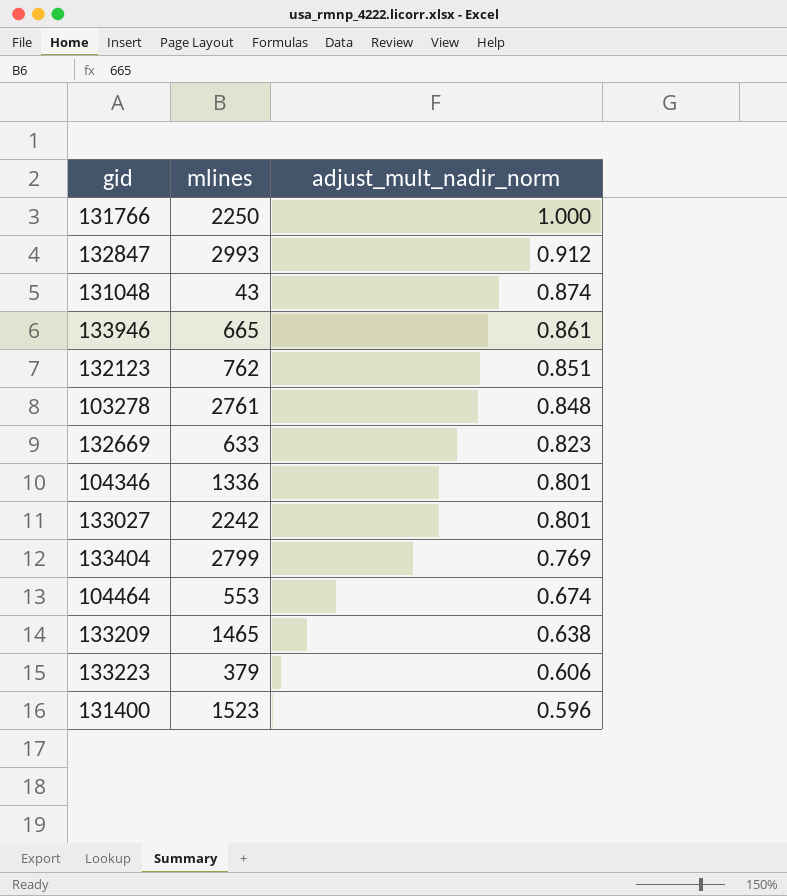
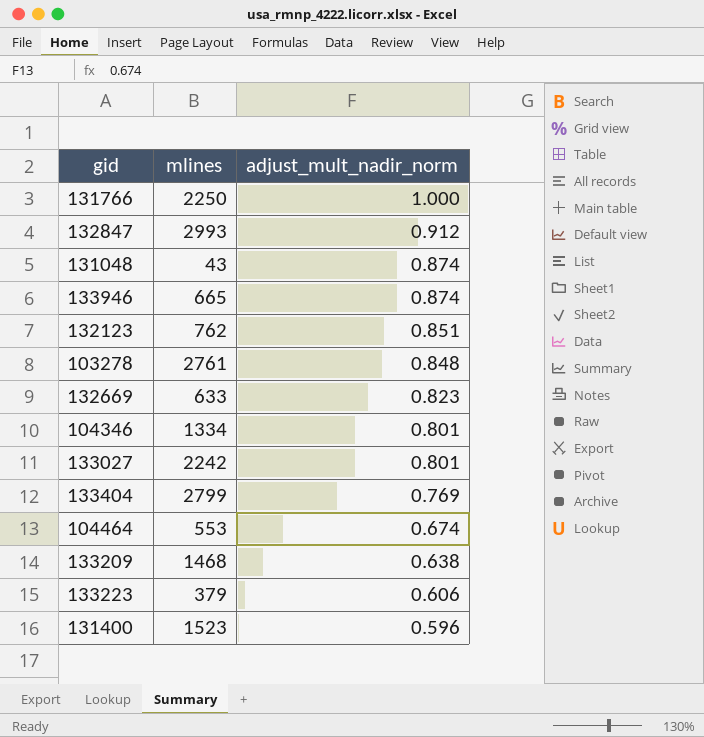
133946 | adjust_mult_nadir_norm: 0.861 -> 0.874
104346 | mlines: 1336 -> 1334
133209 | mlines: 1465 -> 1468

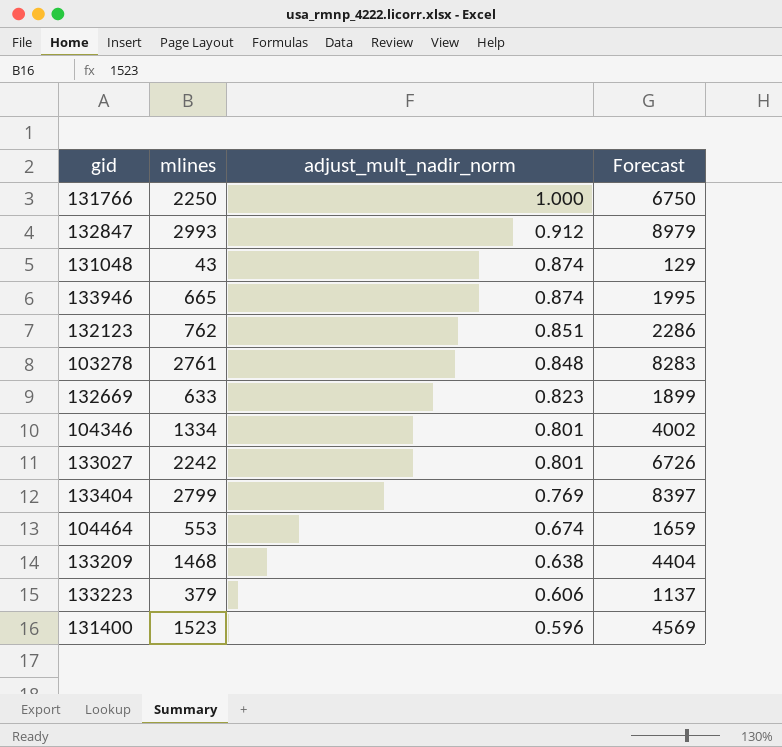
column Forecast | formula: none -> [mlines] * 3

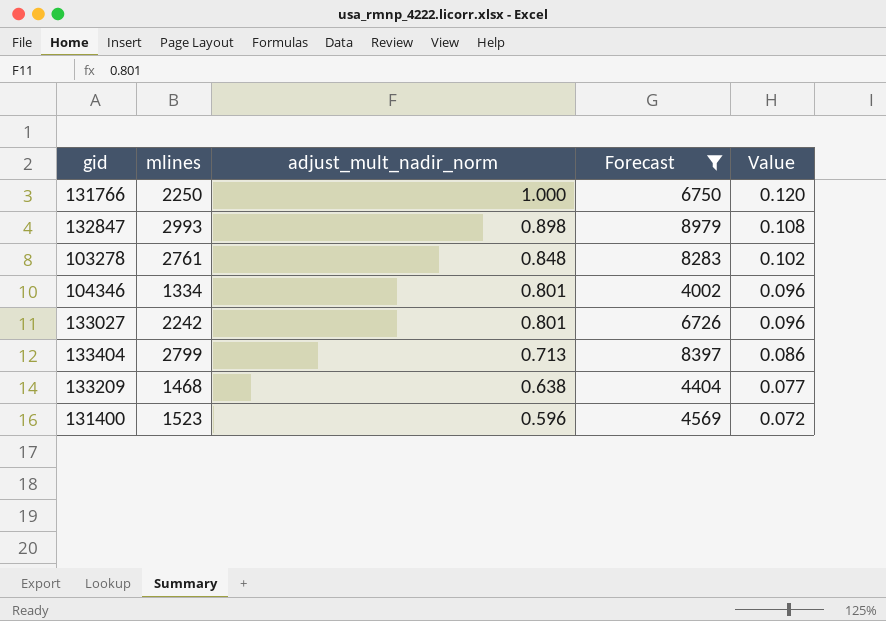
filter: none -> Forecast >= 4002
column Value | formula: none -> [adjust_mult_nadir_norm] * 0.12
132847 | adjust_mult_nadir_norm: 0.912 -> 0.898
133404 | adjust_mult_nadir_norm: 0.769 -> 0.713

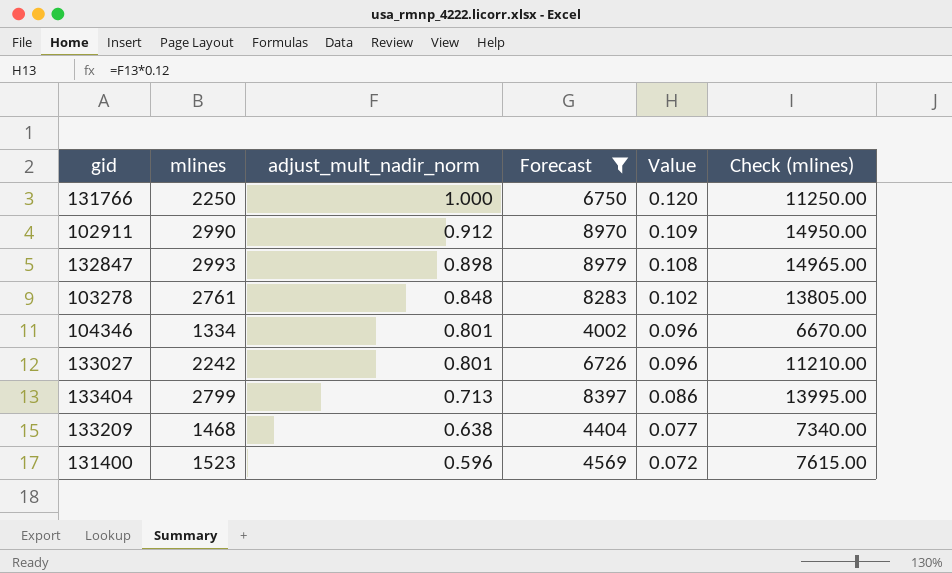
column Check (mlines) | formula: none -> [mlines] * 5
row 102911: none -> 2990 | 0.912 | 8970 | 0.109 | 14950.00

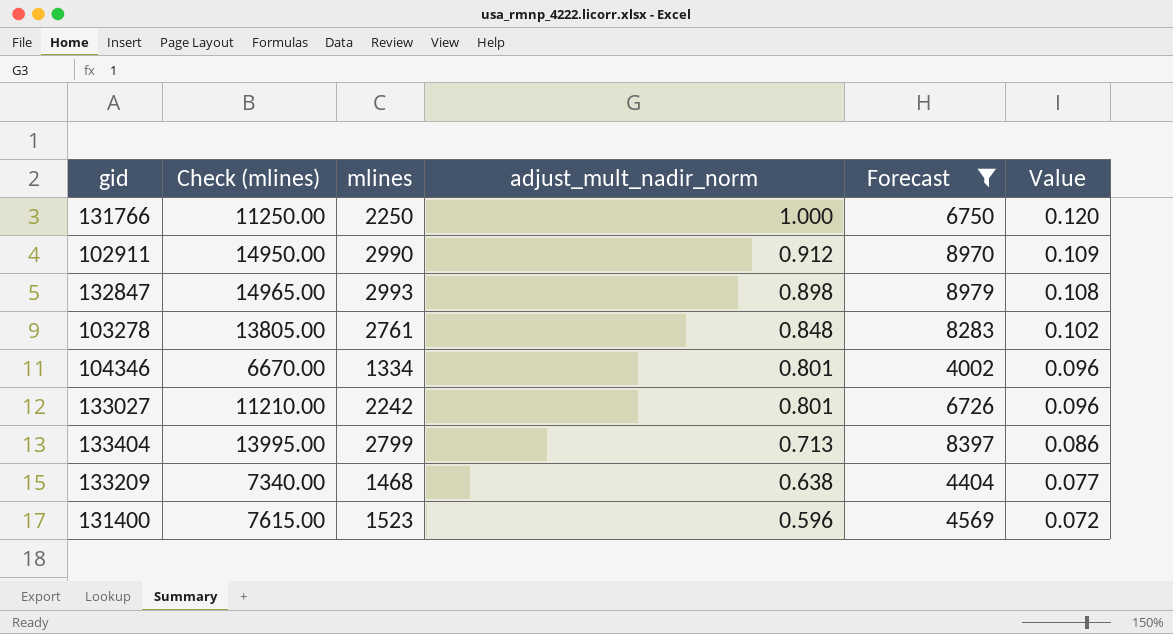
column Check (mlines) | position: 6 -> 2

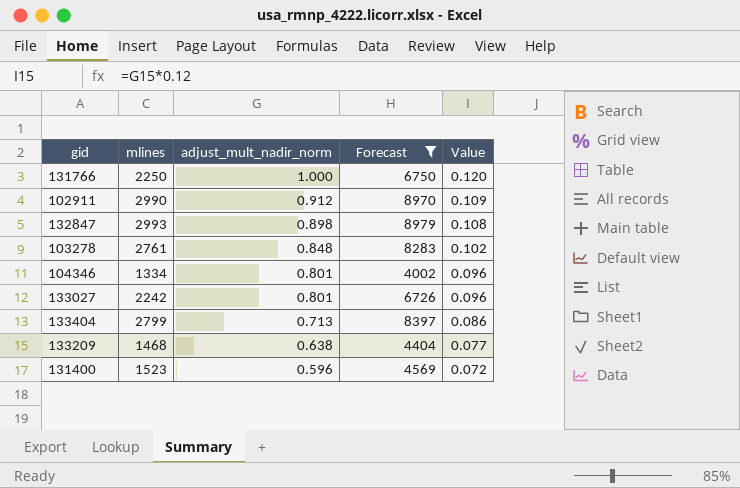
column Check (mlines) | formula: [mlines] * 5 -> none

